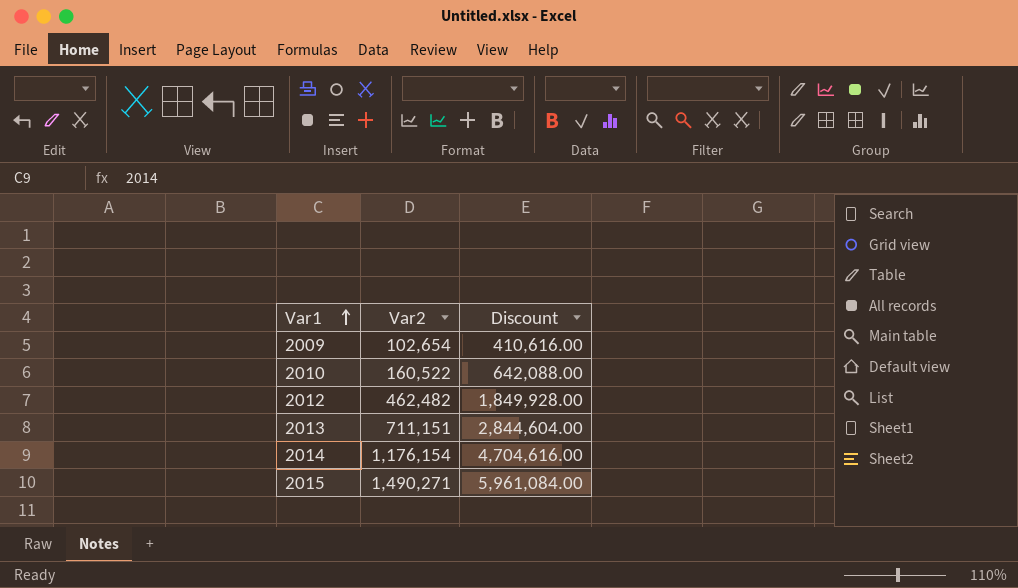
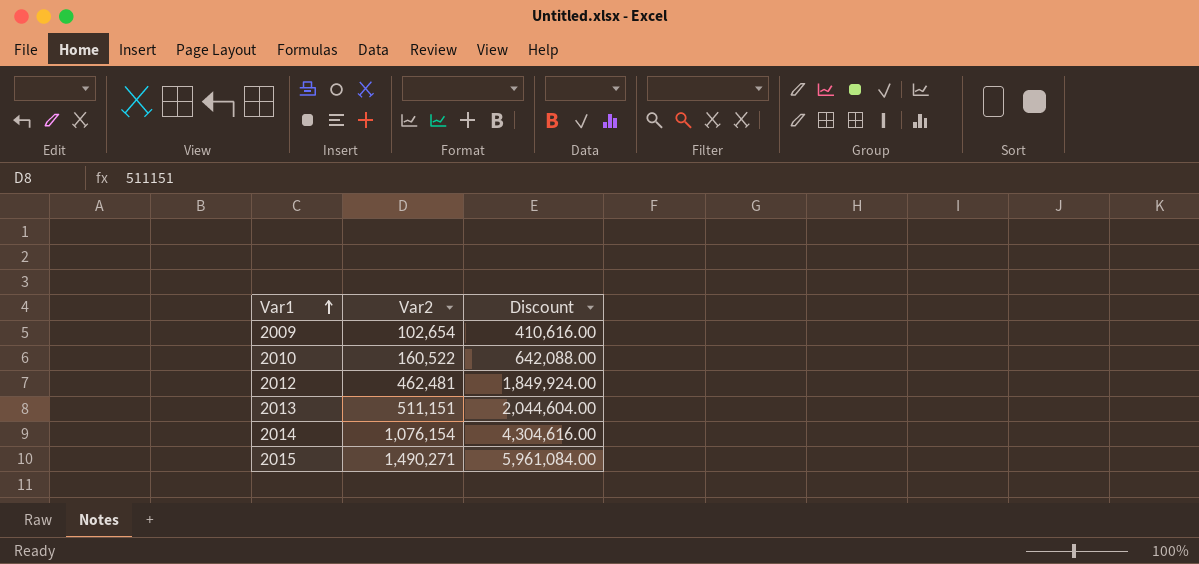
2012 | Var2: 462,482 -> 462,481
2012 | Discount: 1,849,928.00 -> 1,849,924.00
2013 | Var2: 711,151 -> 511,151
2013 | Discount: 2,844,604.00 -> 2,044,604.00
2014 | Var2: 1,176,154 -> 1,076,154
2014 | Discount: 4,704,616.00 -> 4,304,616.00

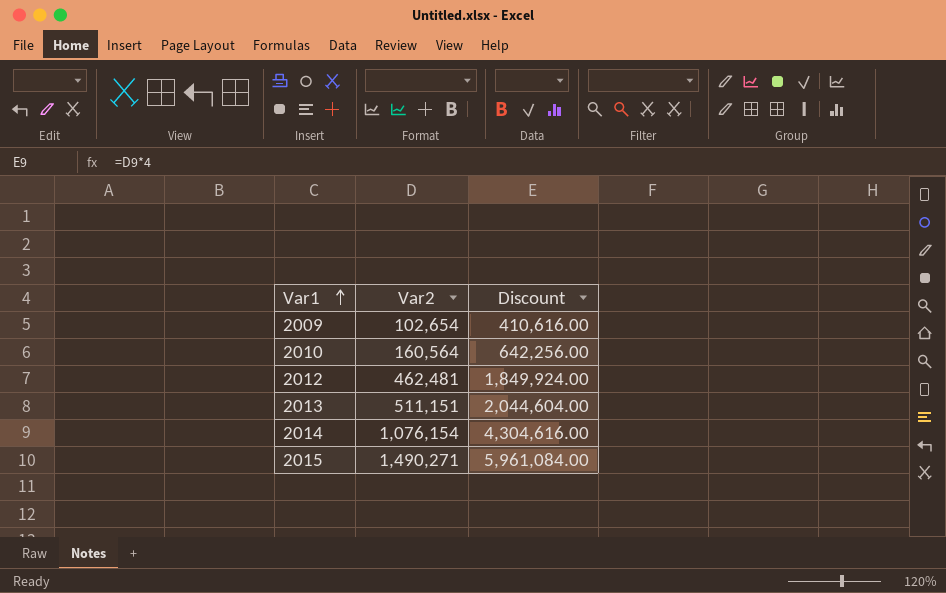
2010 | Var2: 160,522 -> 160,564
2010 | Discount: 642,088.00 -> 642,256.00

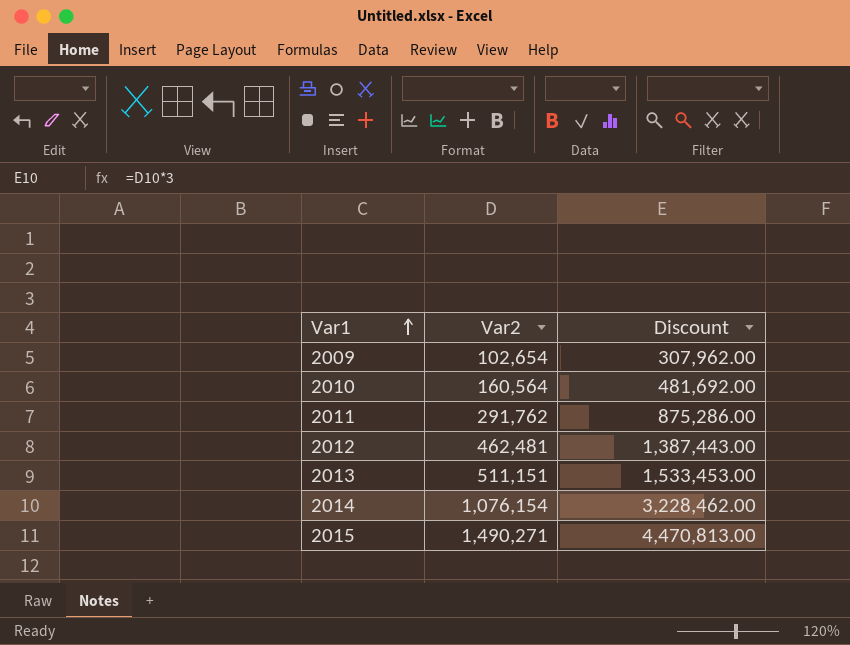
column Discount | formula: [Var2] * 4 -> [Var2] * 3
row 2011: none -> 291,762 | 875,286.00

